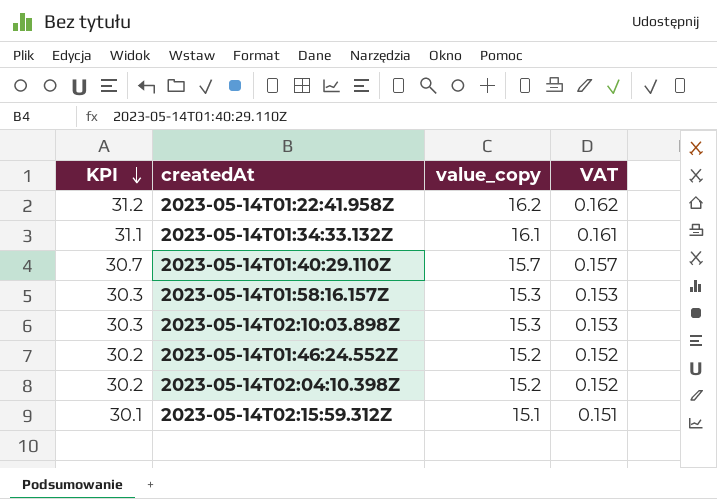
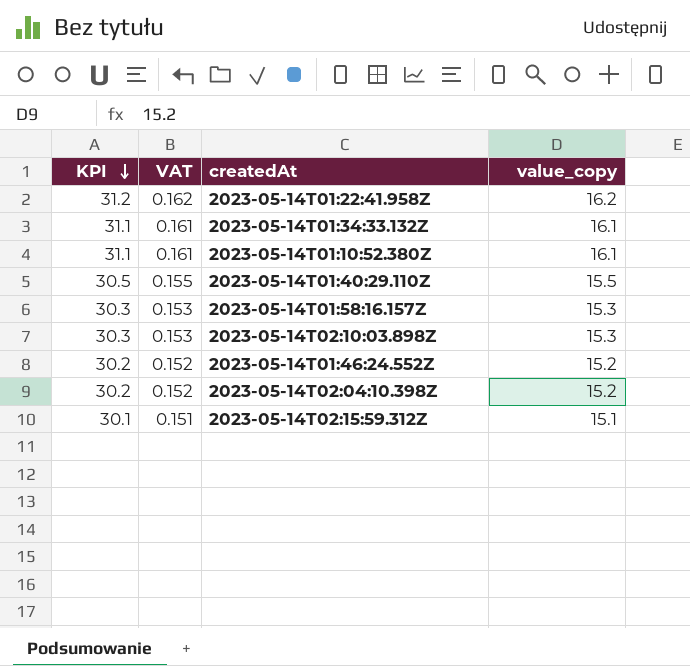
column VAT | position: 4 -> 2
row 2023-05-14T01:10:52.380Z: none -> 31.1 | 0.161 | 16.1
2023-05-14T01:40:29.110Z | KPI: 30.7 -> 30.5
2023-05-14T01:40:29.110Z | VAT: 0.157 -> 0.155
2023-05-14T01:40:29.110Z | value_copy: 15.7 -> 15.5

